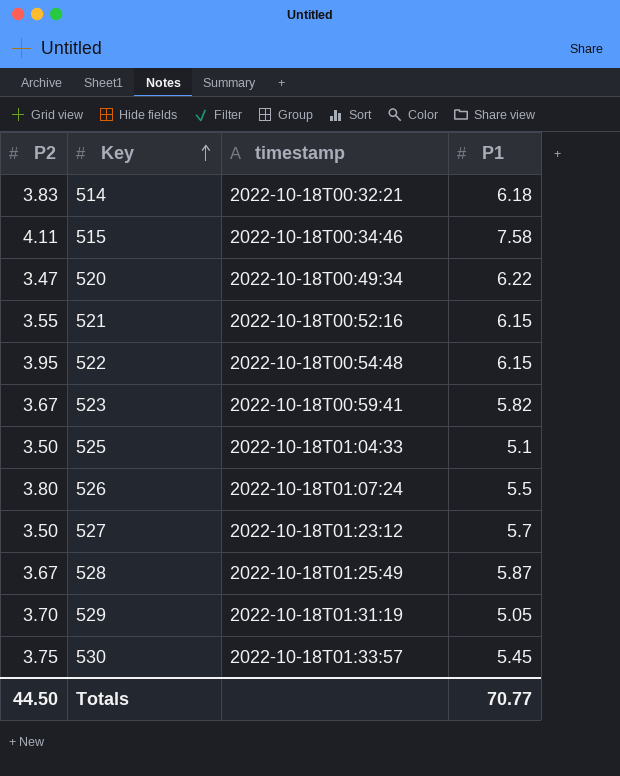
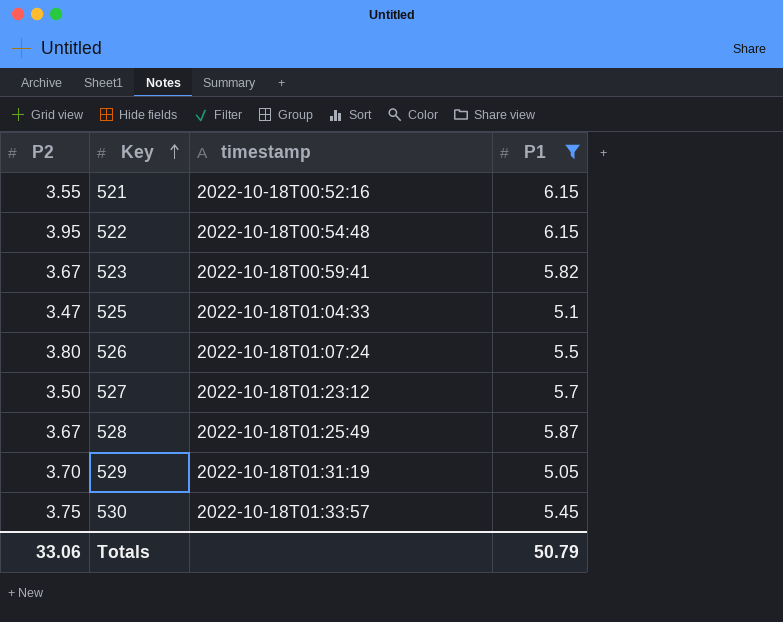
filter: none -> P1 <= 6.15
525 | P2: 3.50 -> 3.47
Totals | P2: 44.50 -> 33.06
Totals | P1: 70.77 -> 50.79

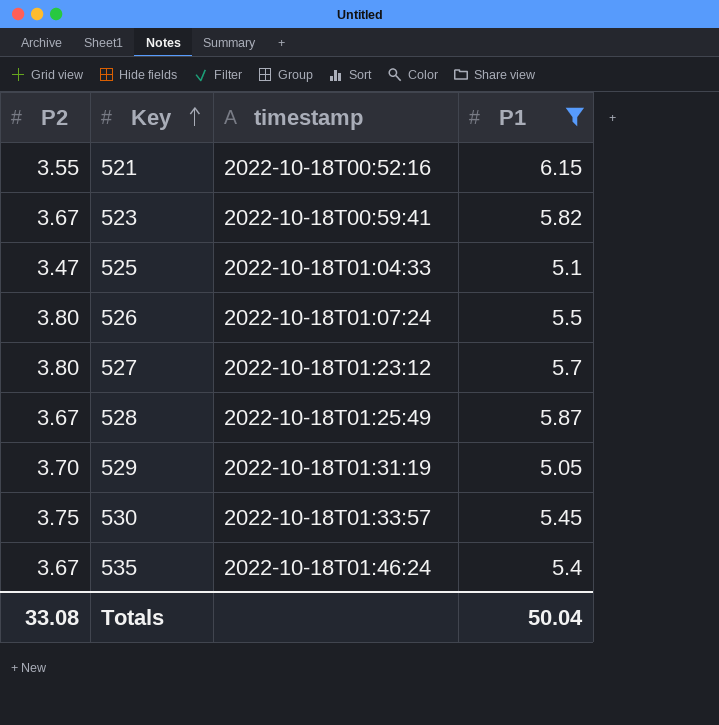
row 522: 3.95 | 2022-10-18T00:54:48 | 6.15 -> none
527 | P2: 3.50 -> 3.80
row 535: none -> 3.67 | 2022-10-18T01:46:24 | 5.4
Totals | P2: 33.06 -> 33.08
Totals | P1: 50.79 -> 50.04

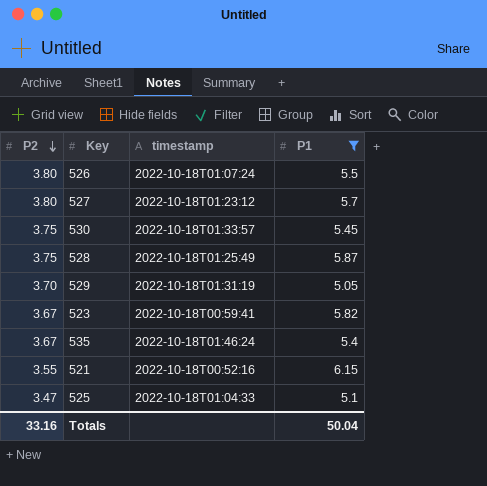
row order: Key ascending -> P2 descending
528 | P2: 3.67 -> 3.75
Totals | P2: 33.08 -> 33.16

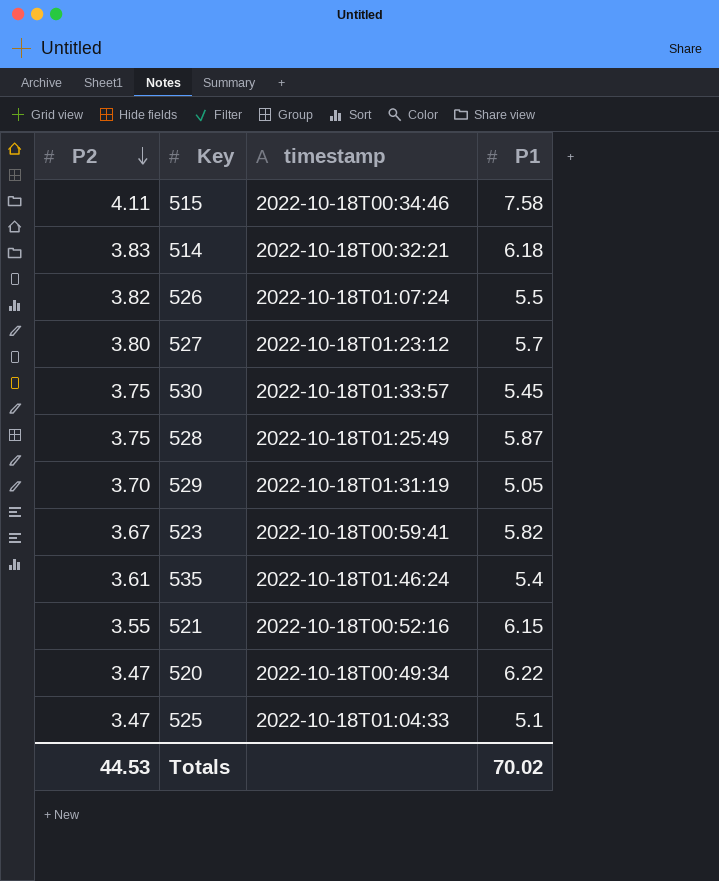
filter: P1 <= 6.15 -> none
526 | P2: 3.80 -> 3.82
535 | P2: 3.67 -> 3.61
Totals | P2: 33.16 -> 44.53
Totals | P1: 50.04 -> 70.02

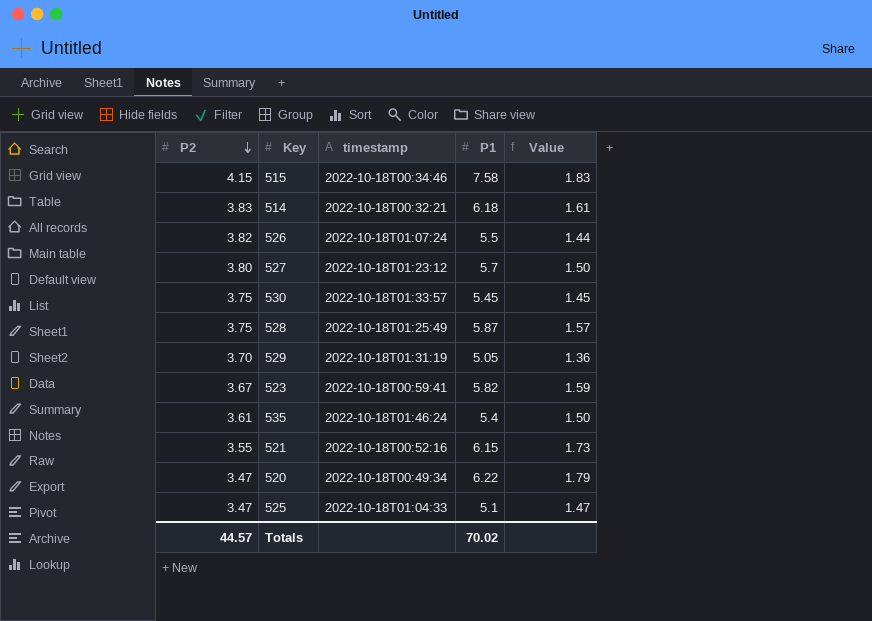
column Value | formula: none -> [P1] / [P2]
515 | P2: 4.11 -> 4.15
Totals | P2: 44.53 -> 44.57

